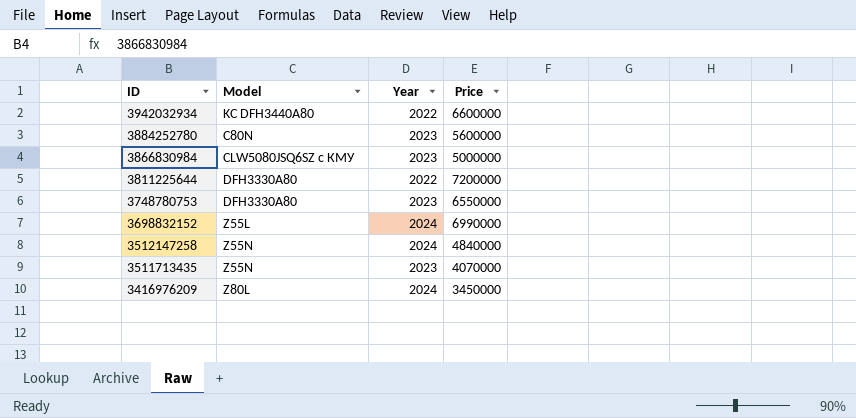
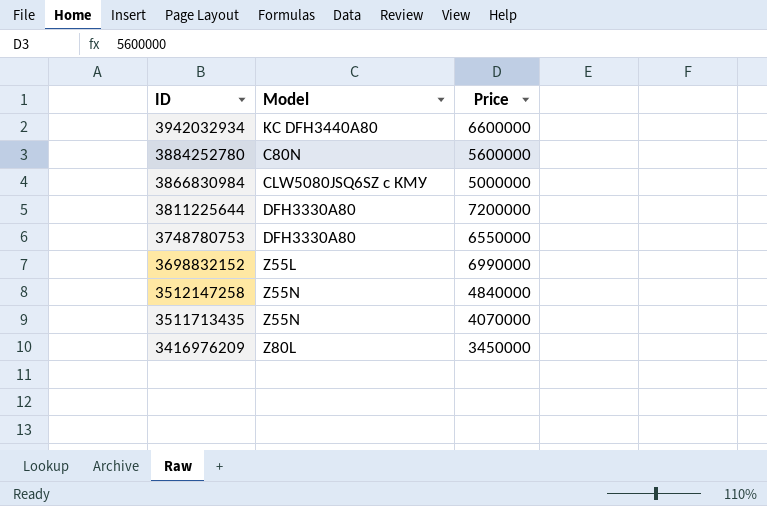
column Year | position: 3 -> none

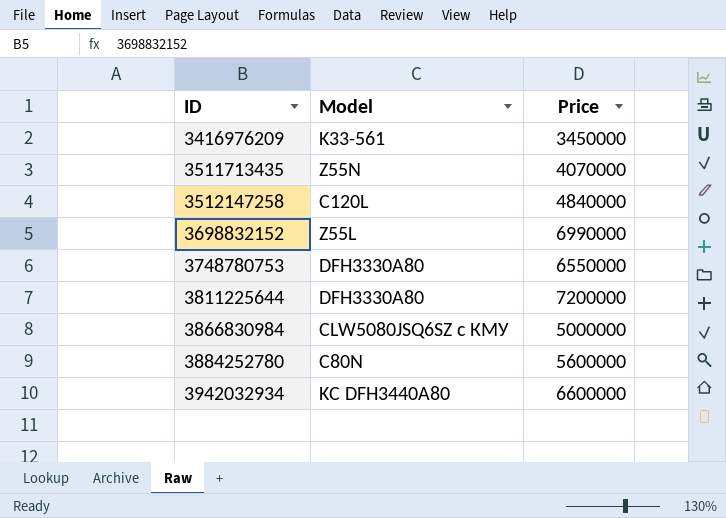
row order: ID descending -> ID ascending
3416976209 | Model: Z80L -> K33-561
3512147258 | Model: Z55N -> C120L

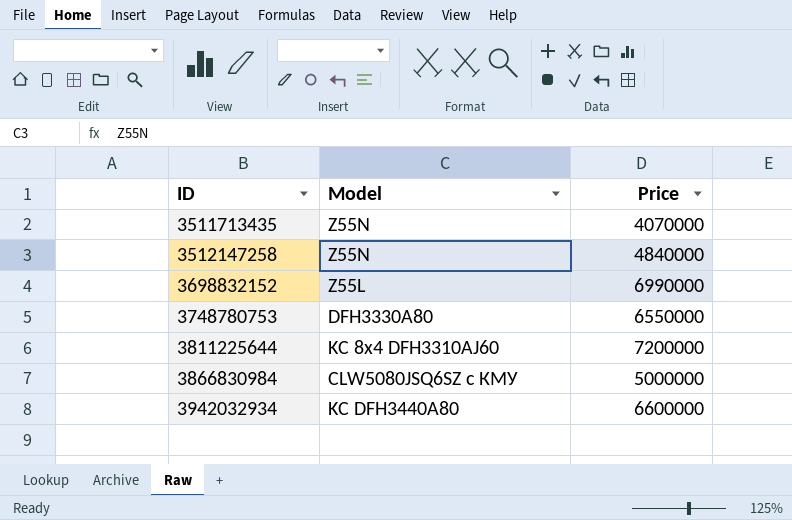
row 3416976209: K33-561 | 3450000 -> none
row 3884252780: C80N | 5600000 -> none
3512147258 | Model: C120L -> Z55N
3811225644 | Model: DFH3330A80 -> KC 8х4 DFH3310AJ60

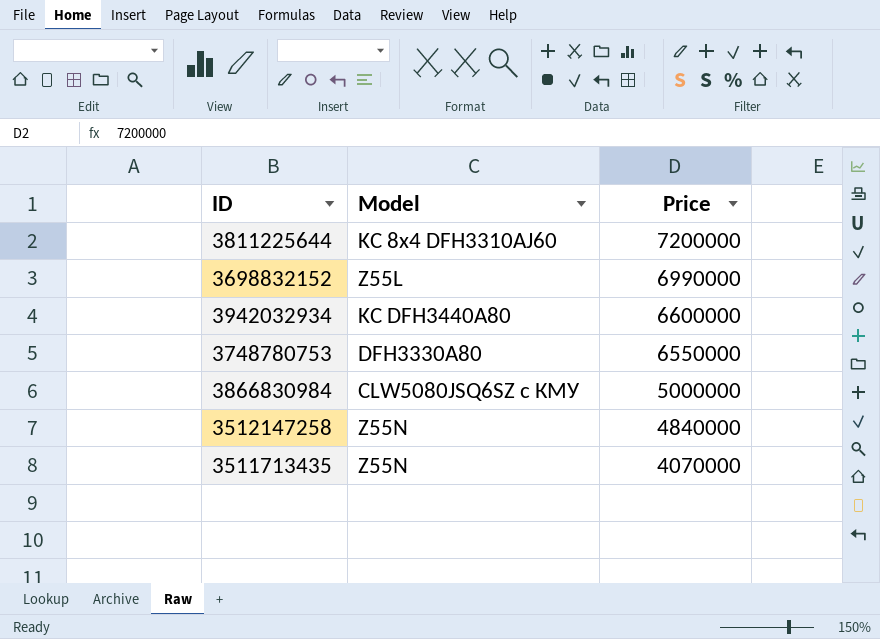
row order: ID ascending -> Price descending

